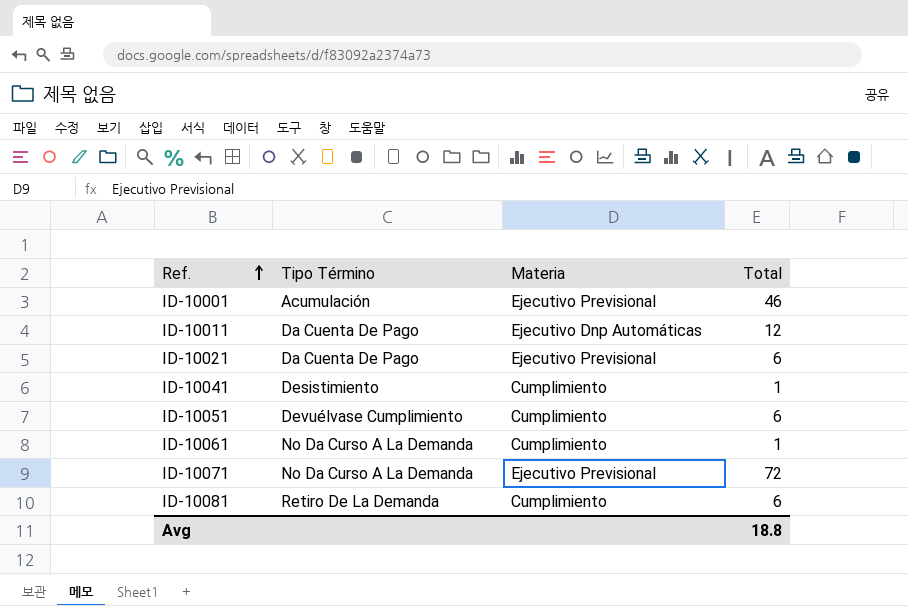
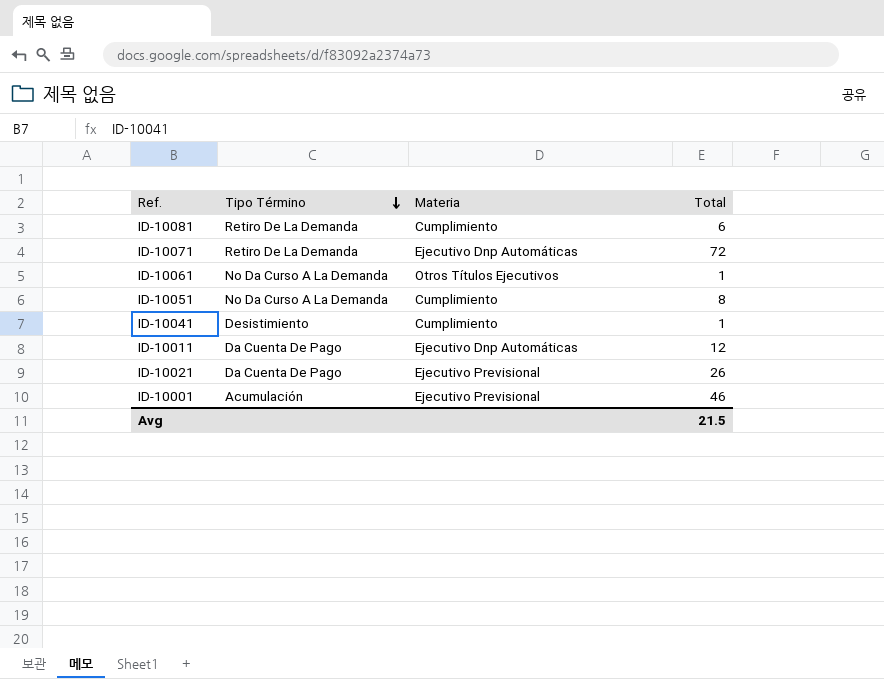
row order: Ref. ascending -> Tipo Término descending
ID-10071 | Tipo Término: No Da Curso A La Demanda -> Retiro De La Demanda
ID-10071 | Materia: Ejecutivo Previsional -> Ejecutivo Dnp Automáticas
ID-10061 | Materia: Cumplimiento -> Otros Títulos Ejecutivos
ID-10051 | Tipo Término: Devuélvase Cumplimiento -> No Da Curso A La Demanda
ID-10051 | Total: 6 -> 8
ID-10021 | Total: 6 -> 26
Avg | Total: 18.8 -> 21.5

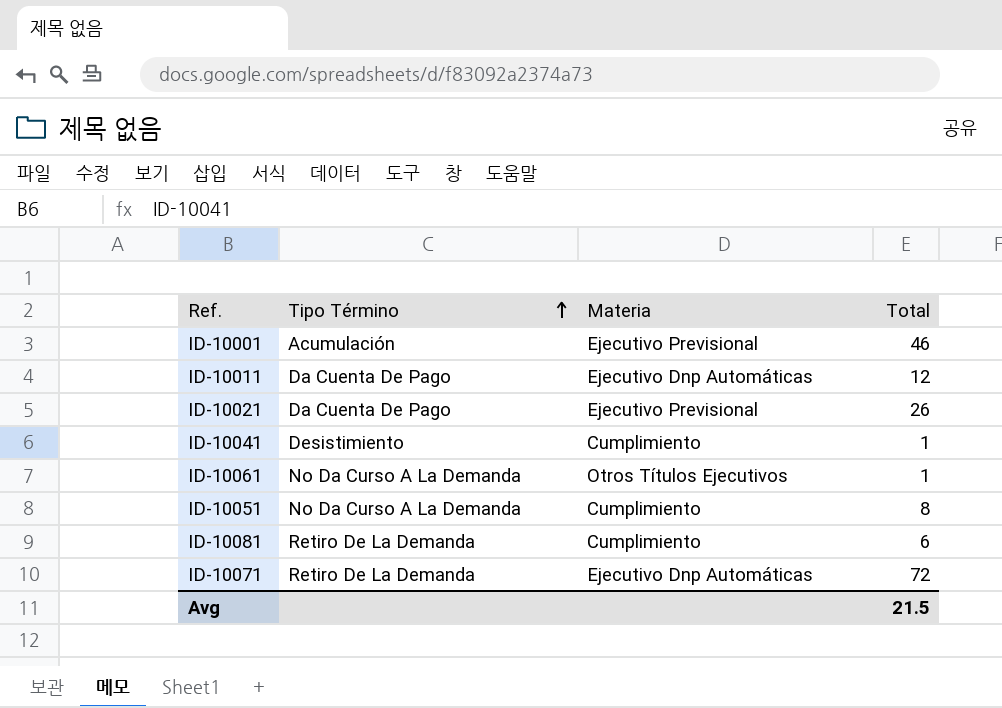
row order: Tipo Término descending -> Tipo Término ascending

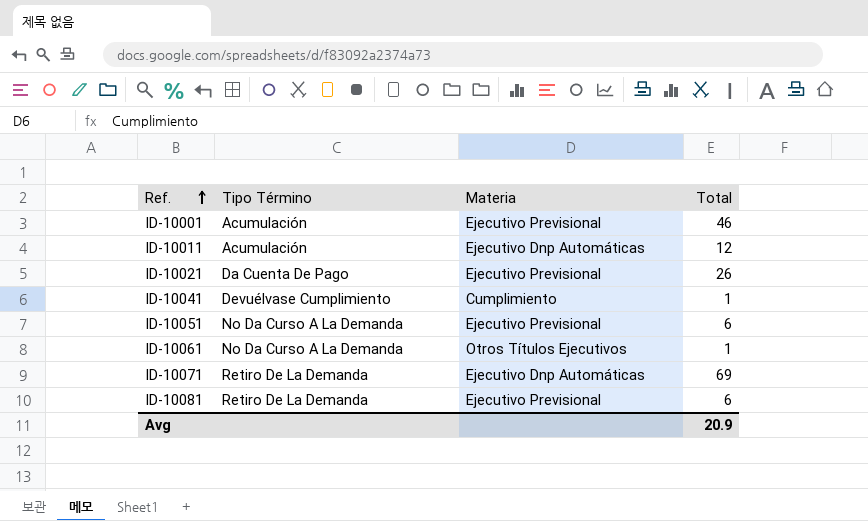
row order: Tipo Término ascending -> Ref. ascending
ID-10011 | Tipo Término: Da Cuenta De Pago -> Acumulación
ID-10041 | Tipo Término: Desistimiento -> Devuélvase Cumplimiento
ID-10051 | Materia: Cumplimiento -> Ejecutivo Previsional
ID-10051 | Total: 8 -> 6
ID-10071 | Total: 72 -> 69
ID-10081 | Materia: Cumplimiento -> Ejecutivo Previsional
Avg | Total: 21.5 -> 20.9

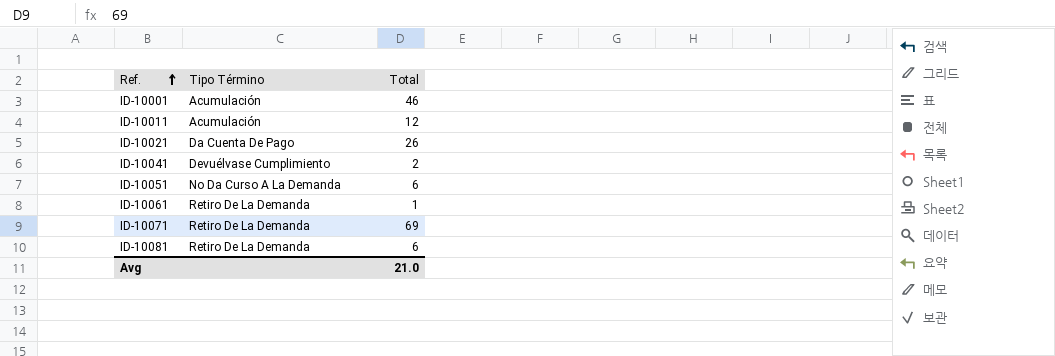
column Materia | position: 3 -> none
ID-10041 | Total: 1 -> 2
ID-10061 | Tipo Término: No Da Curso A La Demanda -> Retiro De La Demanda
Avg | Total: 20.9 -> 21.0

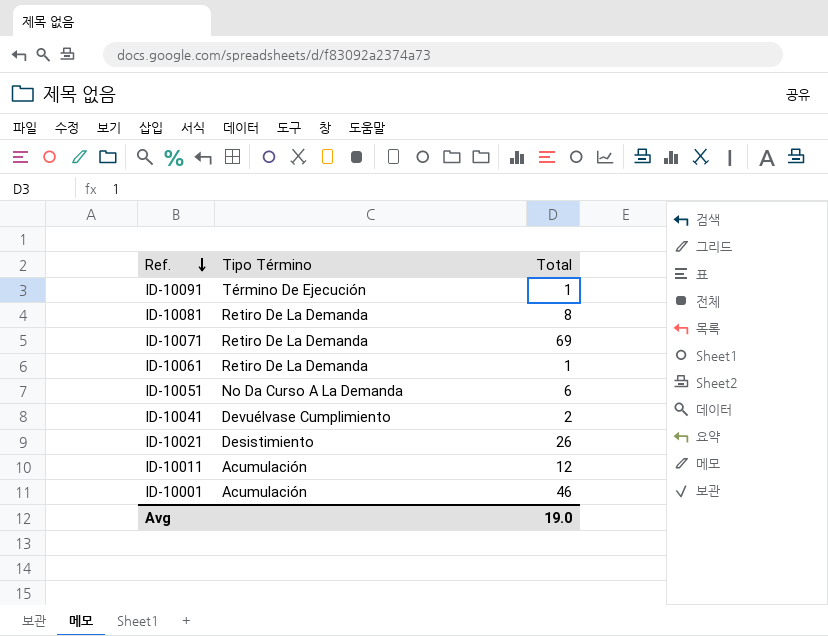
row order: Ref. ascending -> Ref. descending
row ID-10091: none -> Término De Ejecución | 1
ID-10081 | Total: 6 -> 8
ID-10021 | Tipo Término: Da Cuenta De Pago -> Desistimiento
Avg | Total: 21.0 -> 19.0

